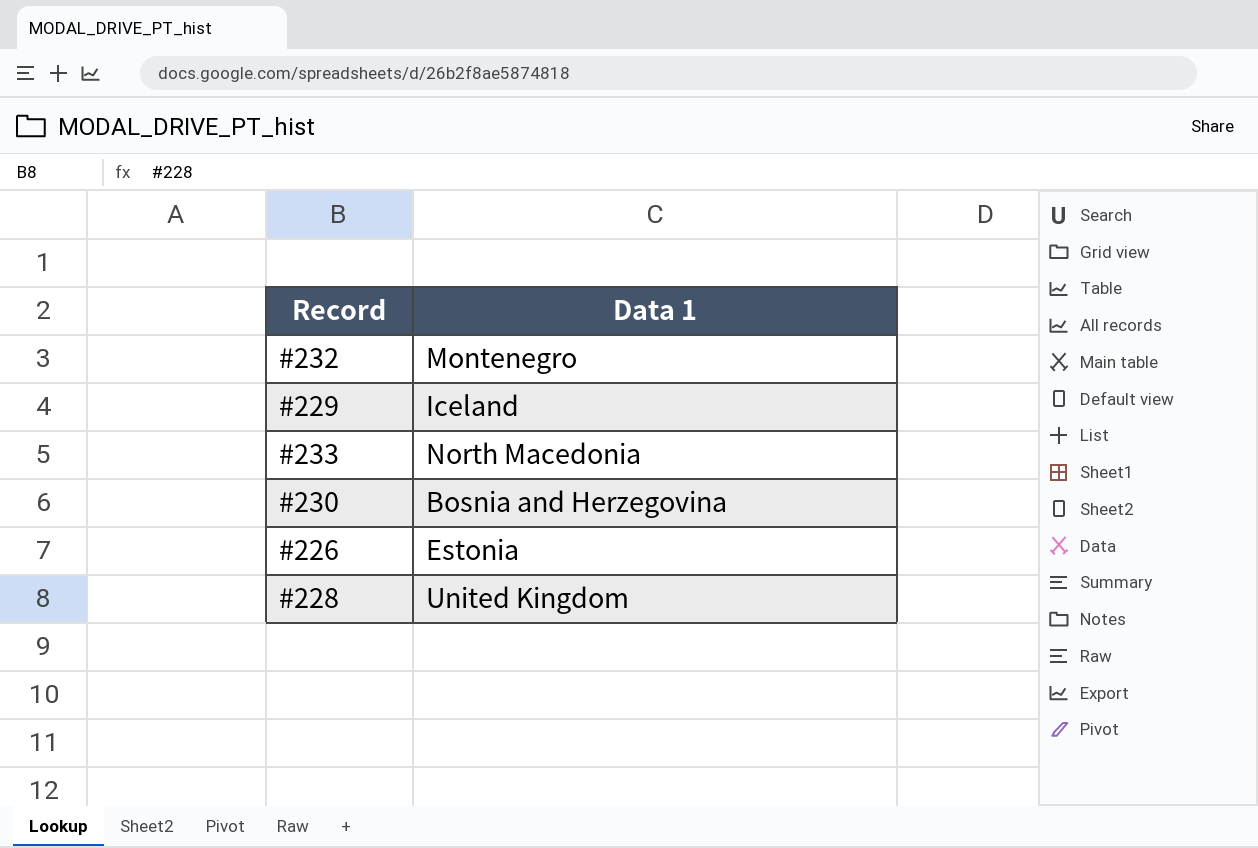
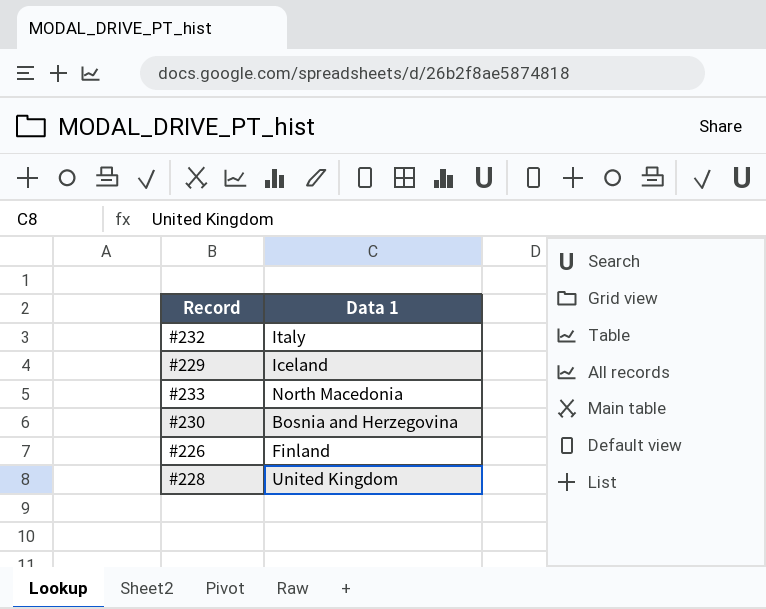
#232 | Data 1: Montenegro -> Italy
#226 | Data 1: Estonia -> Finland

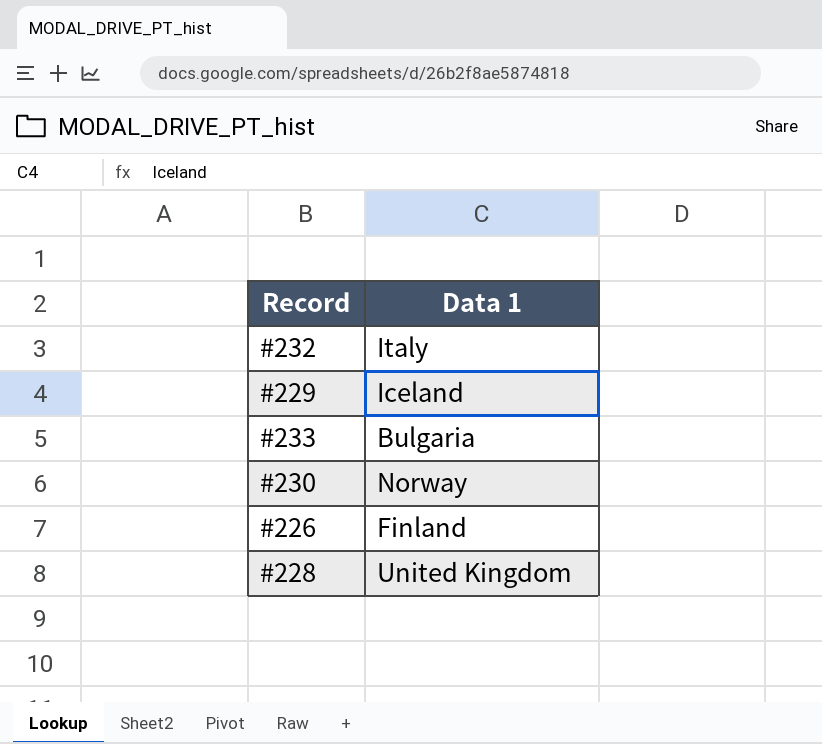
#233 | Data 1: North Macedonia -> Bulgaria
#230 | Data 1: Bosnia and Herzegovina -> Norway

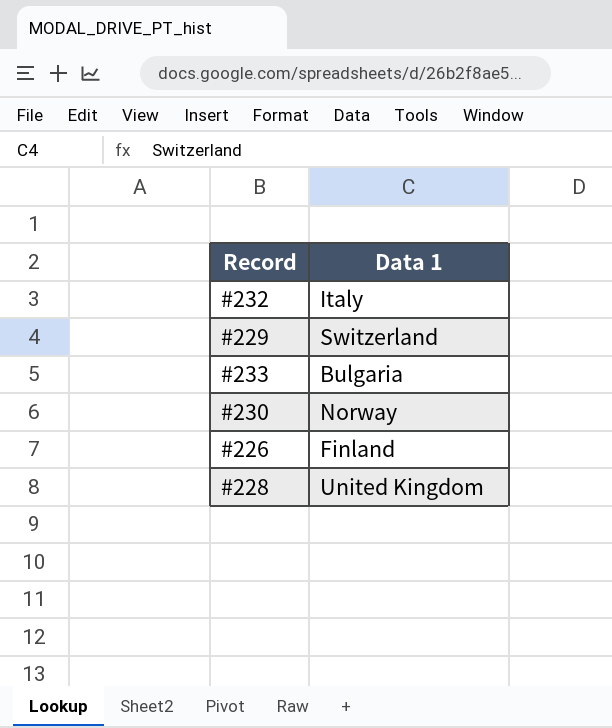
#229 | Data 1: Iceland -> Switzerland

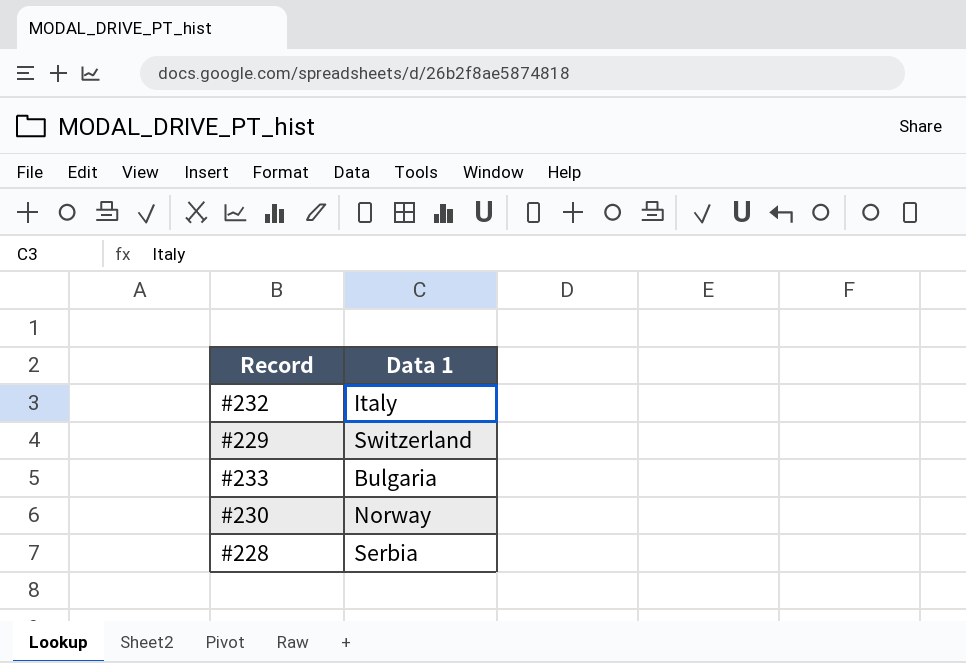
row #226: Finland -> none
#228 | Data 1: United Kingdom -> Serbia

